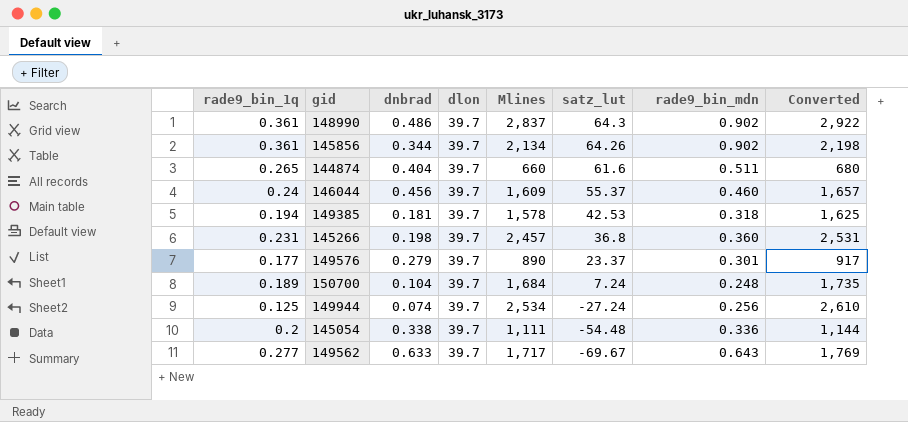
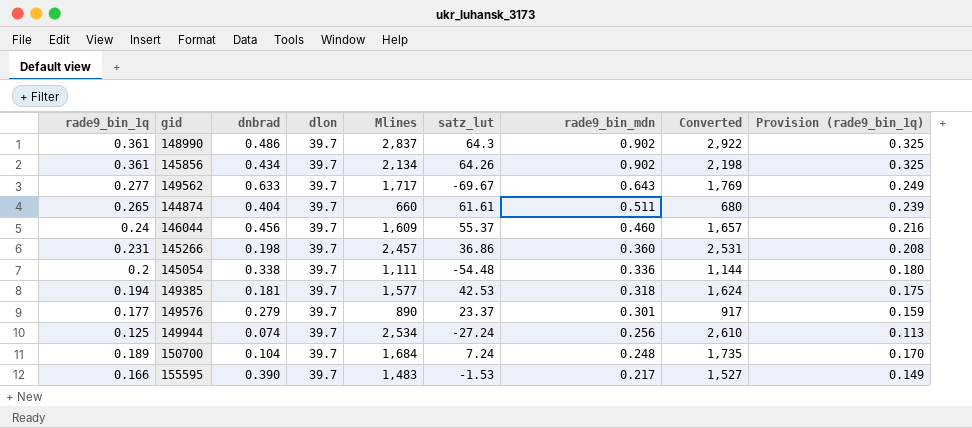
row order: satz_lut descending -> rade9_bin_mdn descending
column Provision (rade9_bin_1q) | formula: none -> [rade9_bin_1q] * 0.9
145856 | dnbrad: 0.344 -> 0.434
144874 | satz_lut: 61.6 -> 61.61
145266 | satz_lut: 36.8 -> 36.86
149385 | Mlines: 1,578 -> 1,577
149385 | Converted: 1,625 -> 1,624
row 155595: none -> 0.166 | 0.390 | 39.7 | 1,483 | -1.53 | 0.217 | 1,527 | 0.149

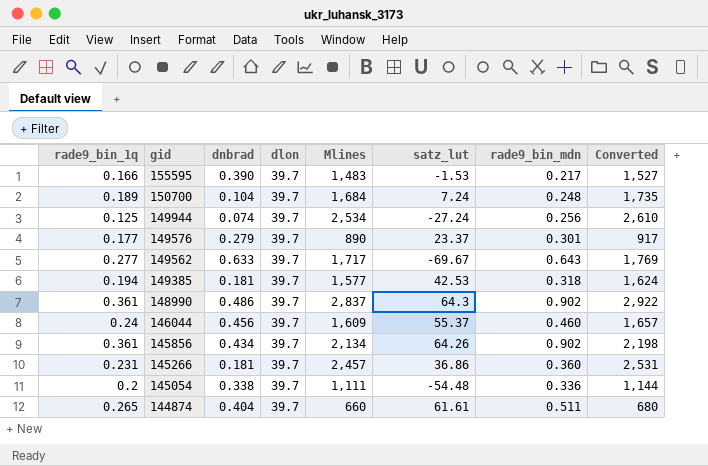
row order: rade9_bin_mdn descending -> gid descending
column Provision (rade9_bin_1q) | formula: [rade9_bin_1q] * 0.9 -> none
145266 | dnbrad: 0.198 -> 0.181

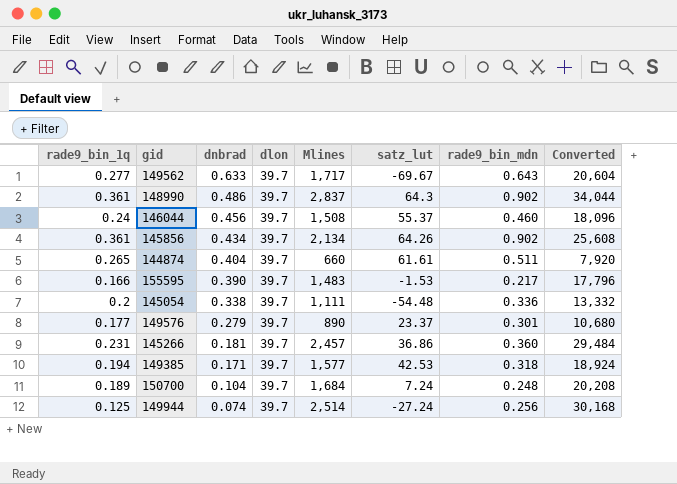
row order: gid descending -> dnbrad descending
column Converted | formula: [Mlines] * 1.03 -> [Mlines] * 12
146044 | Mlines: 1,609 -> 1,508
149385 | dnbrad: 0.181 -> 0.171
149944 | Mlines: 2,534 -> 2,514

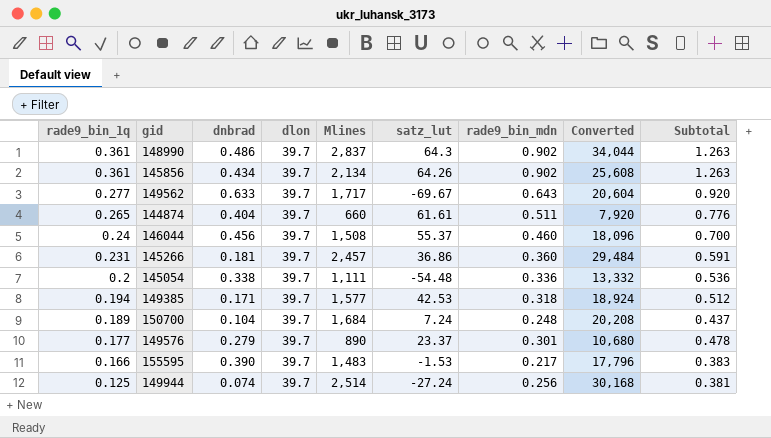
row order: dnbrad descending -> rade9_bin_1q descending
column Subtotal | formula: none -> [rade9_bin_1q] + [rade9_bin_mdn]

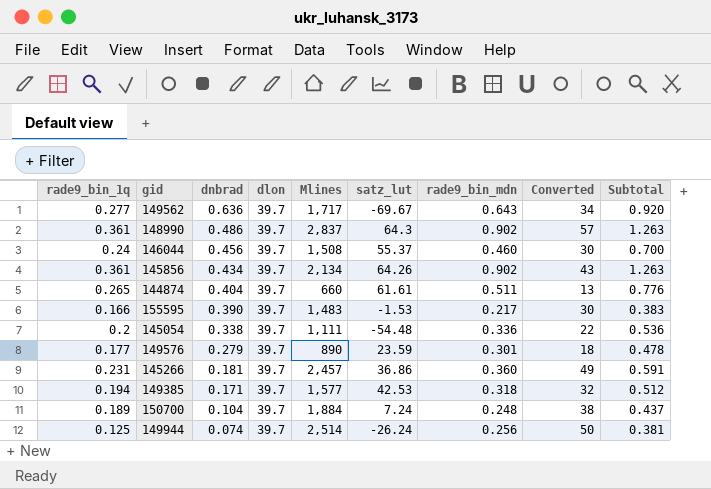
row order: rade9_bin_1q descending -> dnbrad descending
column Converted | formula: [Mlines] * 12 -> [Mlines] * 0.02
149562 | dnbrad: 0.633 -> 0.636
149576 | satz_lut: 23.37 -> 23.59
150700 | Mlines: 1,684 -> 1,884
149944 | satz_lut: -27.24 -> -26.24

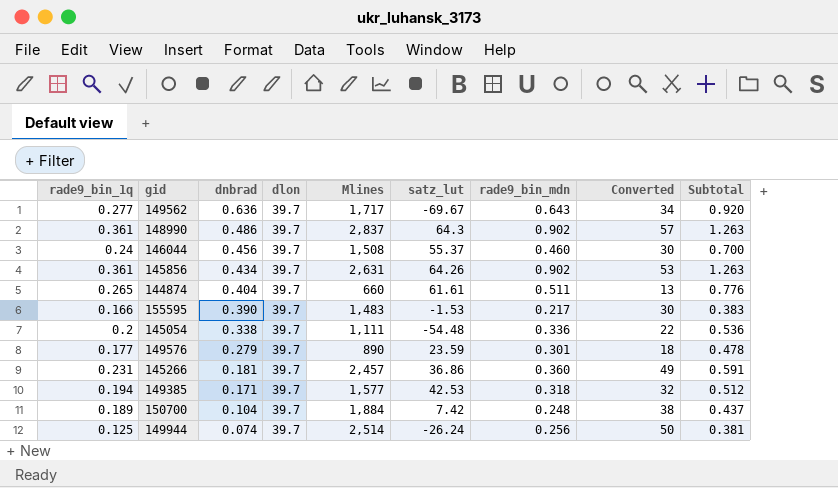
145856 | Mlines: 2,134 -> 2,631
145856 | Converted: 43 -> 53
150700 | satz_lut: 7.24 -> 7.42

